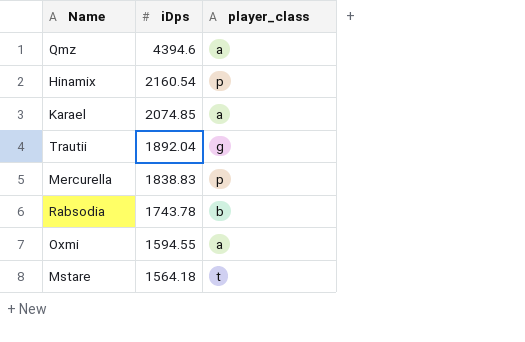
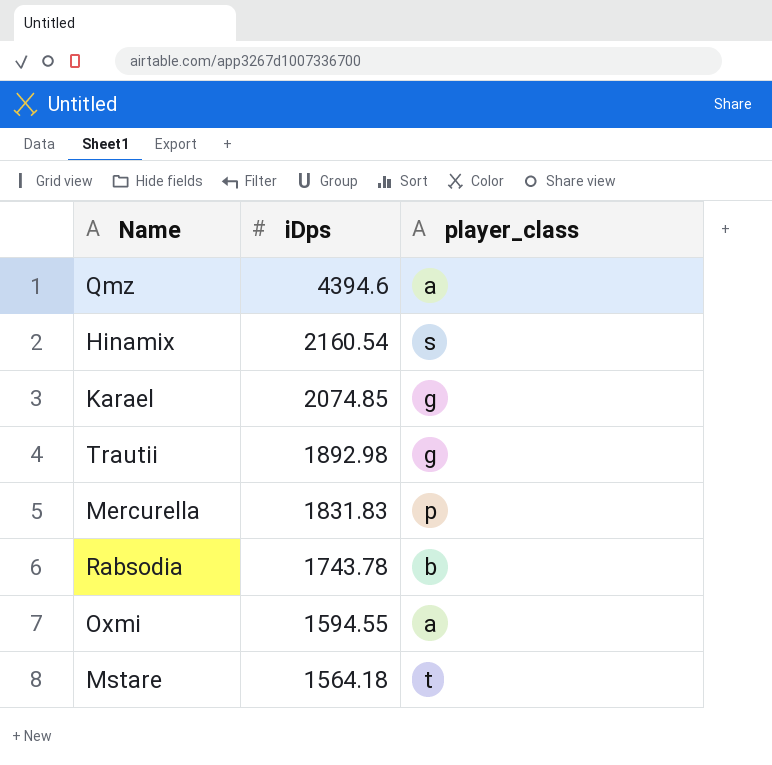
Hinamix | player_class: p -> s
Karael | player_class: a -> g
Trautii | iDps: 1892.04 -> 1892.98
Mercurella | iDps: 1838.83 -> 1831.83

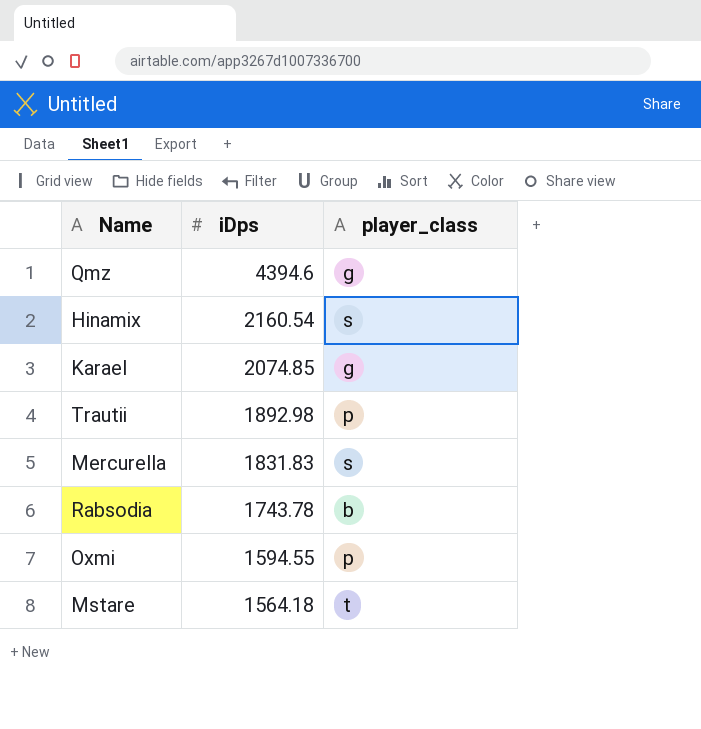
Qmz | player_class: a -> g
Trautii | player_class: g -> p
Mercurella | player_class: p -> s
Oxmi | player_class: a -> p

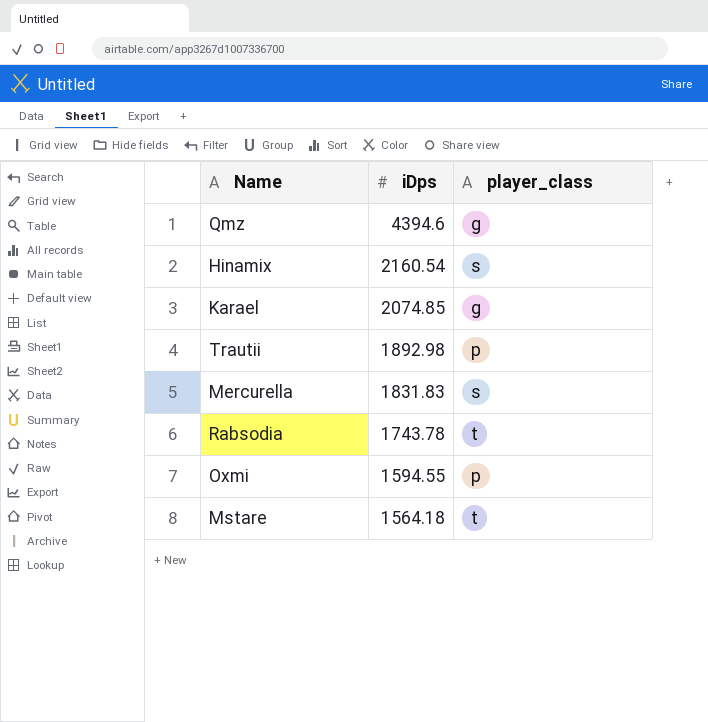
Rabsodia | player_class: b -> t

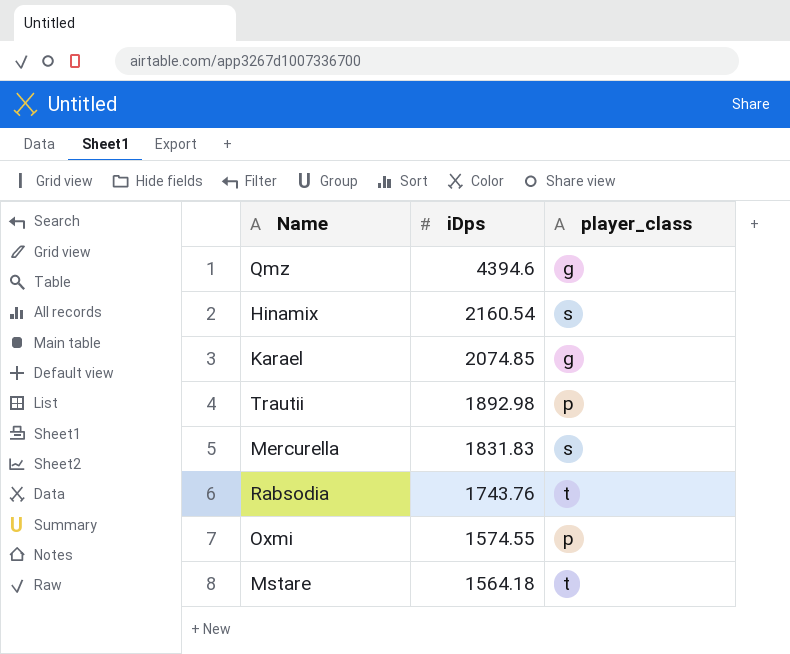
Rabsodia | iDps: 1743.78 -> 1743.76
Oxmi | iDps: 1594.55 -> 1574.55

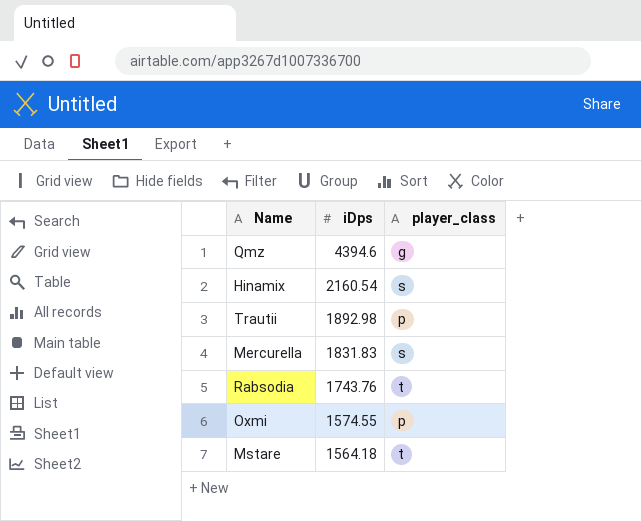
row Karael: 2074.85 | g -> none

